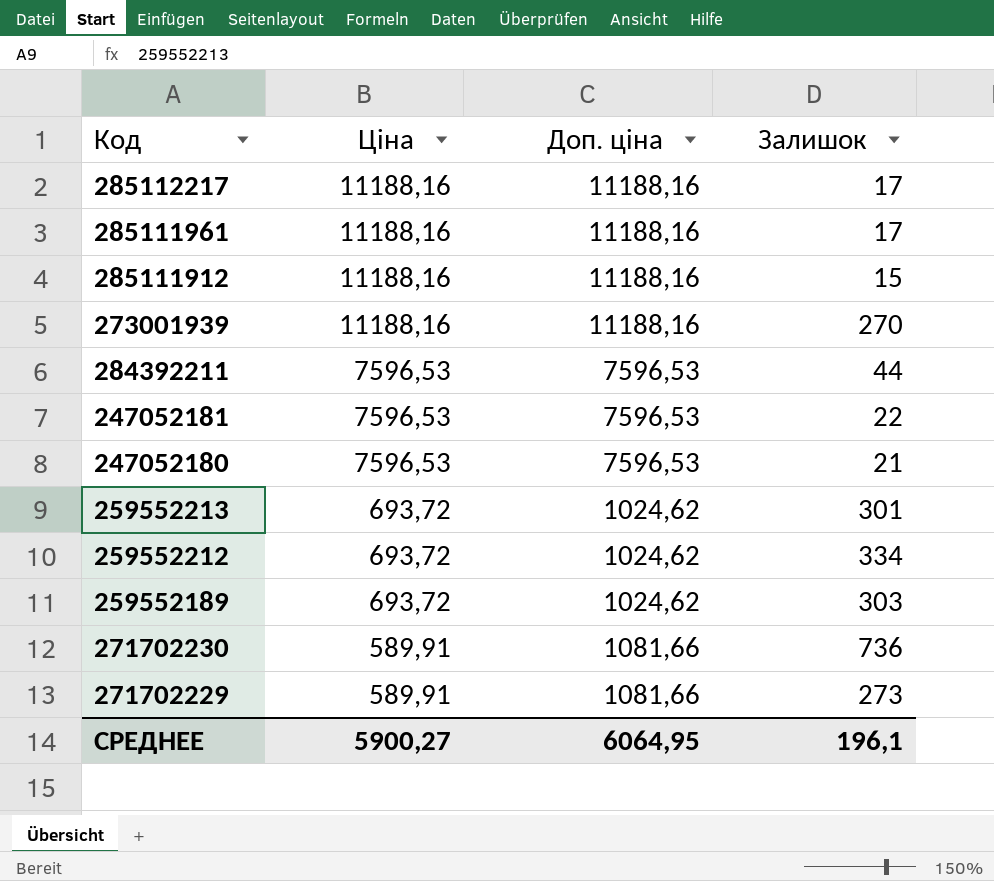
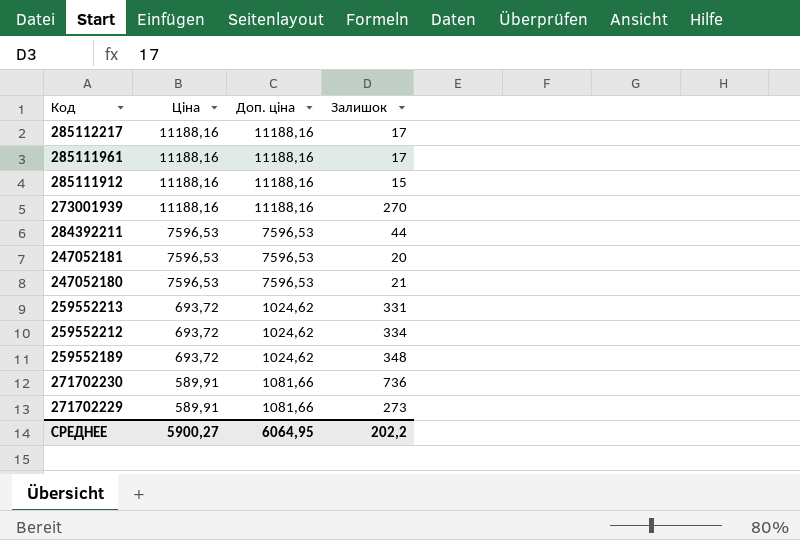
247052181 | Залишок: 22 -> 20
259552213 | Залишок: 301 -> 331
259552189 | Залишок: 303 -> 348
СРЕДНЕЕ | Залишок: 196,1 -> 202,2

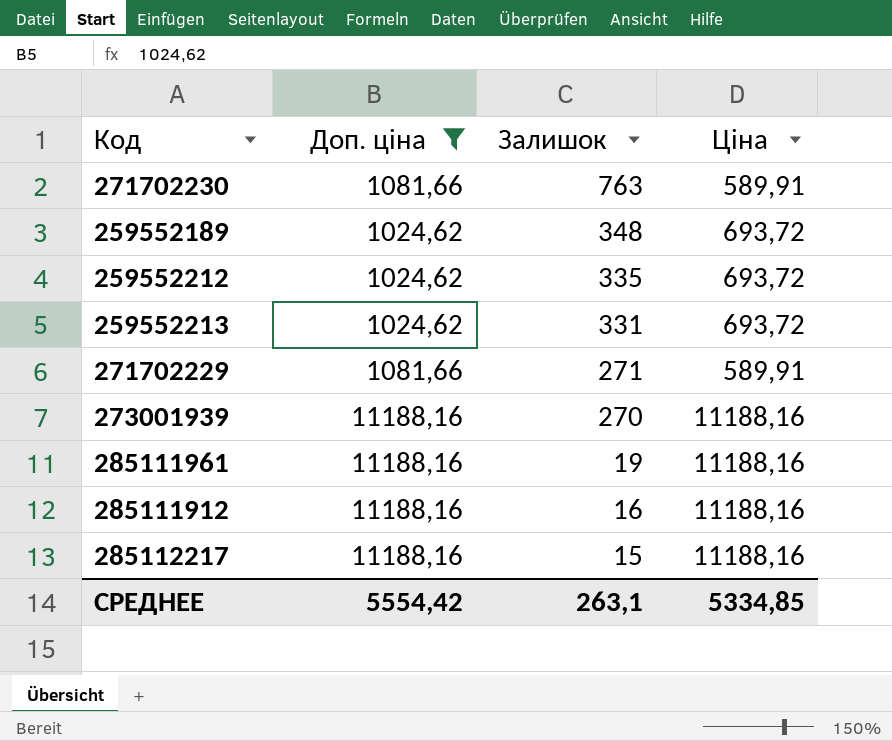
filter: none -> Доп. ціна != 7596,53
row order: Ціна descending -> Залишок descending
column Ціна | position: 2 -> 4
271702230 | Залишок: 736 -> 763
259552212 | Залишок: 334 -> 335
271702229 | Залишок: 273 -> 271
285111961 | Залишок: 17 -> 19
285111912 | Залишок: 15 -> 16
285112217 | Залишок: 17 -> 15
СРЕДНЕЕ | Доп. ціна: 6064,95 -> 5554,42
СРЕДНЕЕ | Залишок: 202,2 -> 263,1
СРЕДНЕЕ | Ціна: 5900,27 -> 5334,85

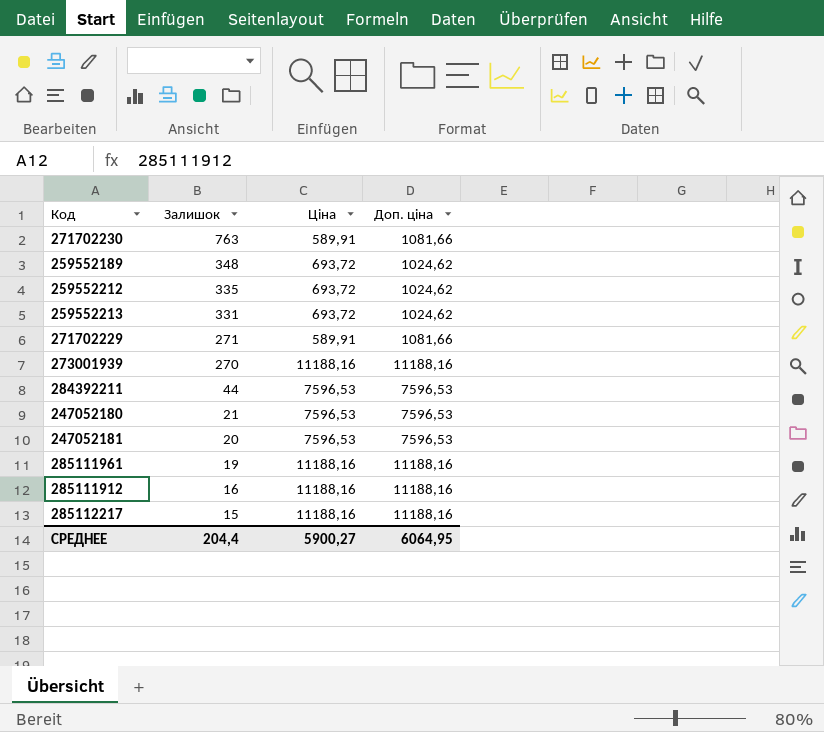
filter: Доп. ціна != 7596,53 -> none
column Доп. ціна | position: 2 -> 4
СРЕДНЕЕ | Залишок: 263,1 -> 204,4
СРЕДНЕЕ | Ціна: 5334,85 -> 5900,27
СРЕДНЕЕ | Доп. ціна: 5554,42 -> 6064,95

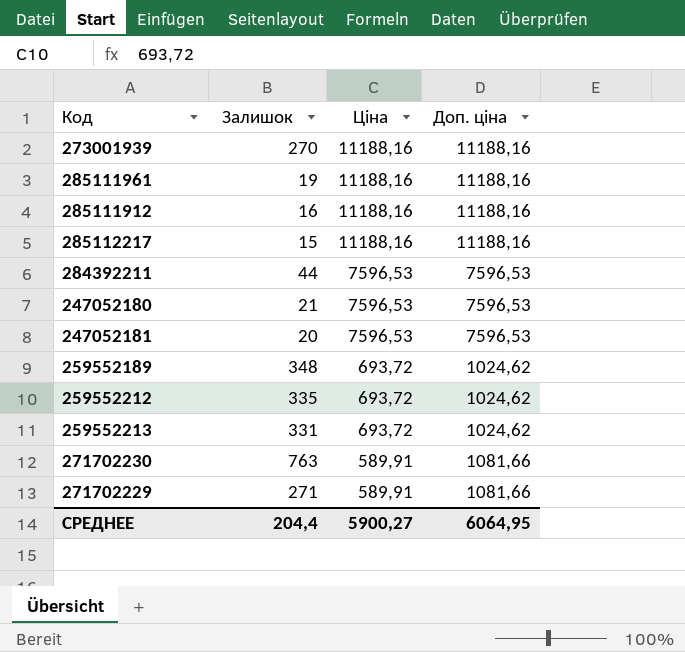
row order: Залишок descending -> Ціна descending

